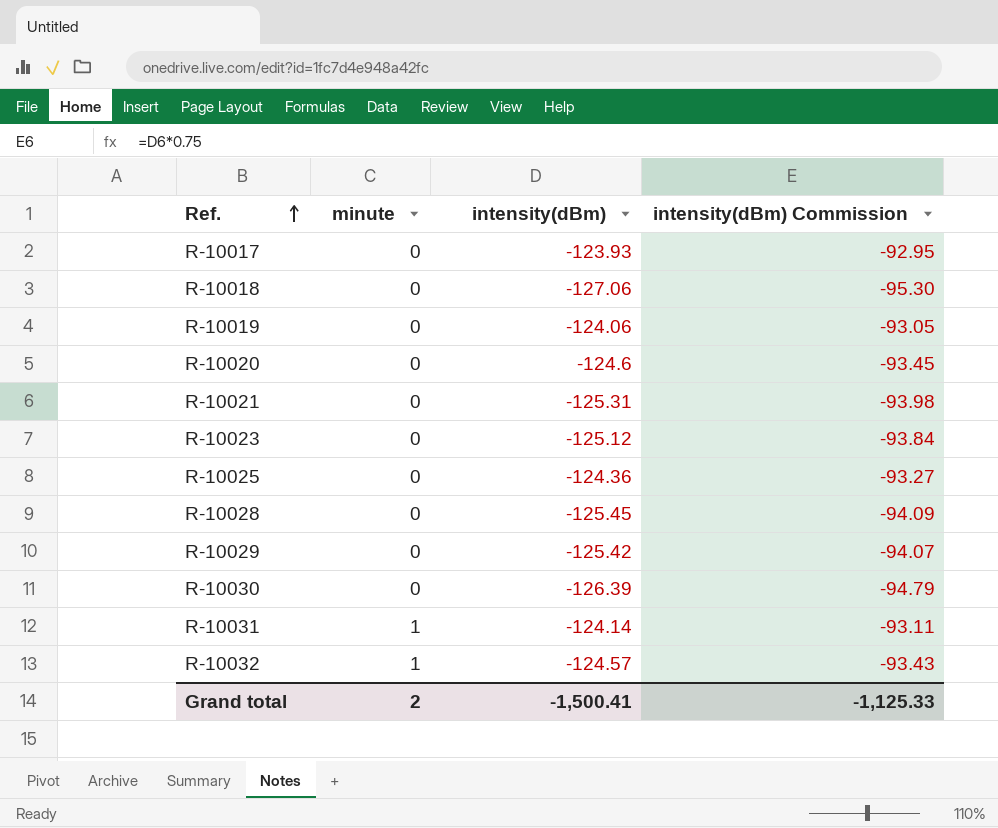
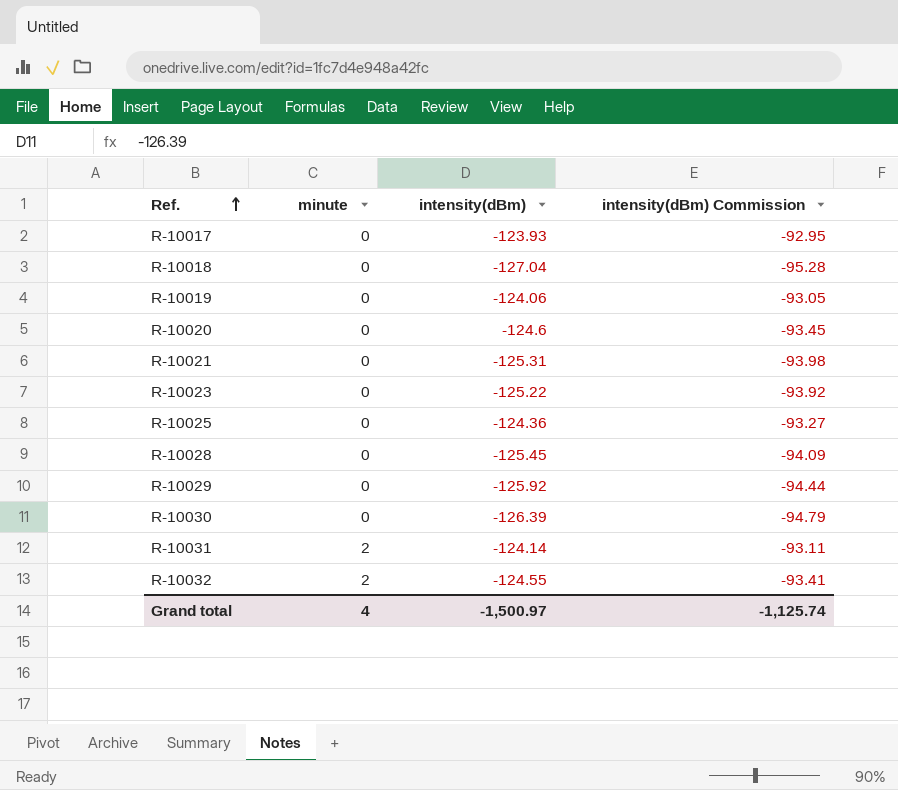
R-10018 | intensity(dBm): -127.06 -> -127.04
R-10018 | intensity(dBm) Commission: -95.30 -> -95.28
R-10023 | intensity(dBm): -125.12 -> -125.22
R-10023 | intensity(dBm) Commission: -93.84 -> -93.92
R-10029 | intensity(dBm): -125.42 -> -125.92
R-10029 | intensity(dBm) Commission: -94.07 -> -94.44
R-10031 | minute: 1 -> 2
R-10032 | minute: 1 -> 2
R-10032 | intensity(dBm): -124.57 -> -124.55
R-10032 | intensity(dBm) Commission: -93.43 -> -93.41
Grand total | minute: 2 -> 4
Grand total | intensity(dBm): -1,500.41 -> -1,500.97
Grand total | intensity(dBm) Commission: -1,125.33 -> -1,125.74

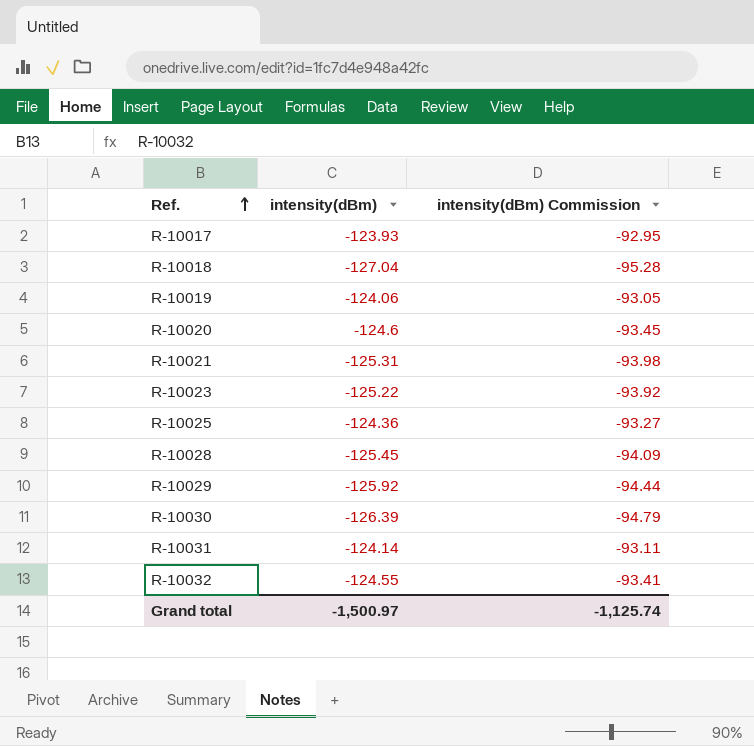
column minute | position: 2 -> none

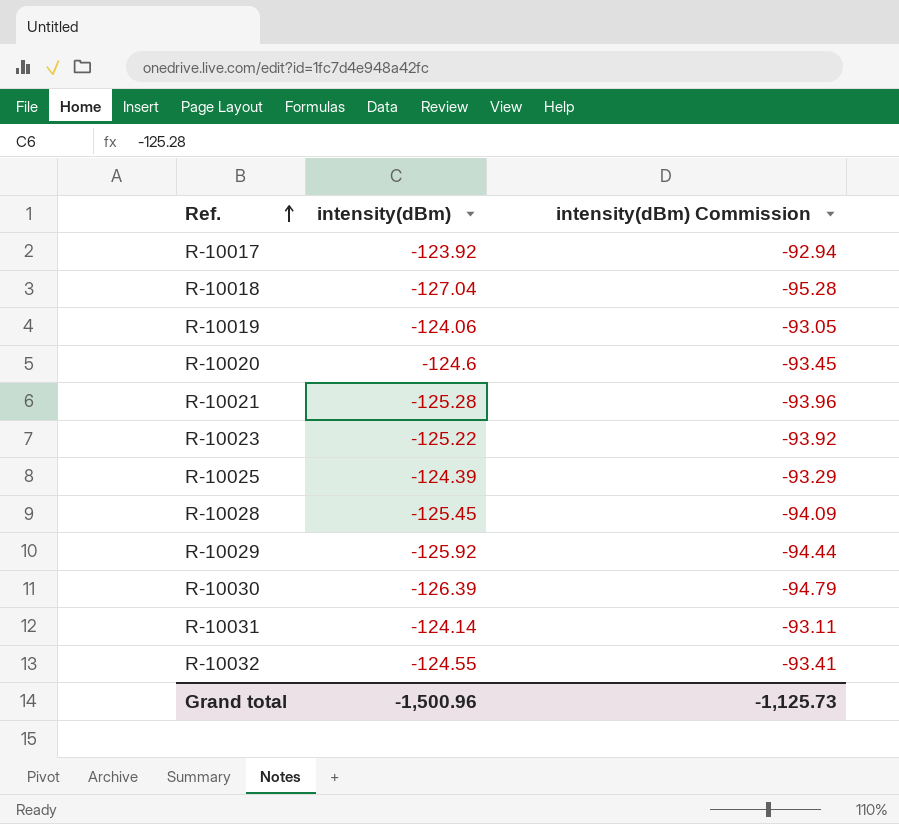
R-10017 | intensity(dBm): -123.93 -> -123.92
R-10017 | intensity(dBm) Commission: -92.95 -> -92.94
R-10021 | intensity(dBm): -125.31 -> -125.28
R-10021 | intensity(dBm) Commission: -93.98 -> -93.96
R-10025 | intensity(dBm): -124.36 -> -124.39
R-10025 | intensity(dBm) Commission: -93.27 -> -93.29
Grand total | intensity(dBm): -1,500.97 -> -1,500.96
Grand total | intensity(dBm) Commission: -1,125.74 -> -1,125.73

